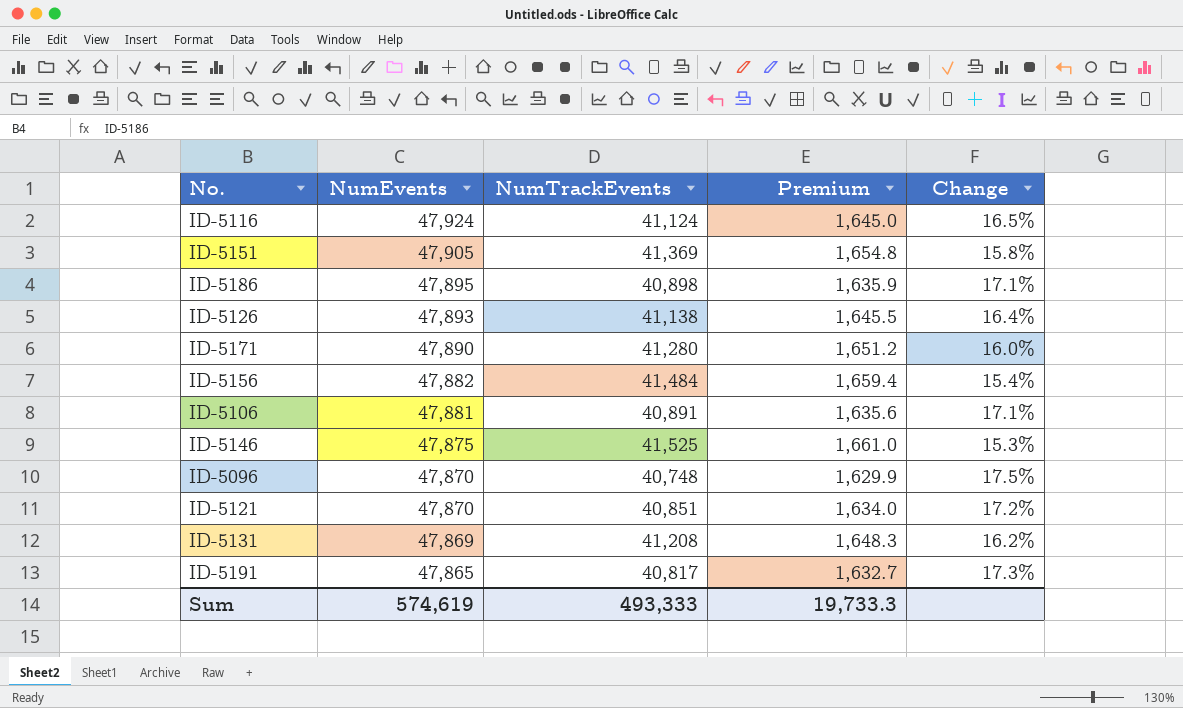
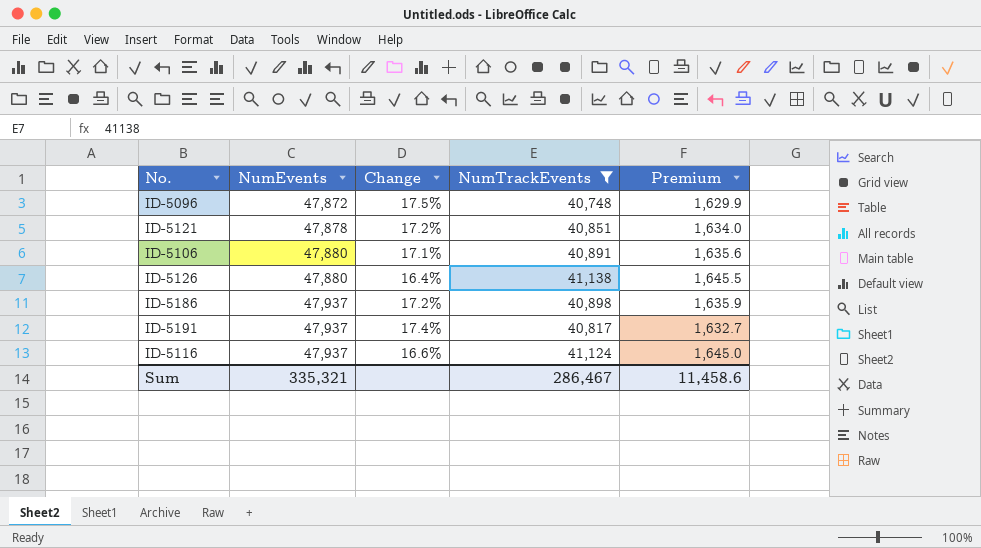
filter: none -> NumTrackEvents <= 41,138
row order: NumEvents descending -> NumEvents ascending
column Change | position: 5 -> 3
ID-5096 | NumEvents: 47,870 -> 47,872
ID-5121 | NumEvents: 47,870 -> 47,878
ID-5106 | NumEvents: 47,881 -> 47,880
ID-5126 | NumEvents: 47,893 -> 47,880
ID-5186 | NumEvents: 47,895 -> 47,937
ID-5186 | Change: 17.1% -> 17.2%
ID-5191 | NumEvents: 47,865 -> 47,937
ID-5191 | Change: 17.3% -> 17.4%
ID-5116 | NumEvents: 47,924 -> 47,937
ID-5116 | Change: 16.5% -> 16.6%
Sum | NumEvents: 574,619 -> 335,321
Sum | NumTrackEvents: 493,333 -> 286,467
Sum | Premium: 19,733.3 -> 11,458.6

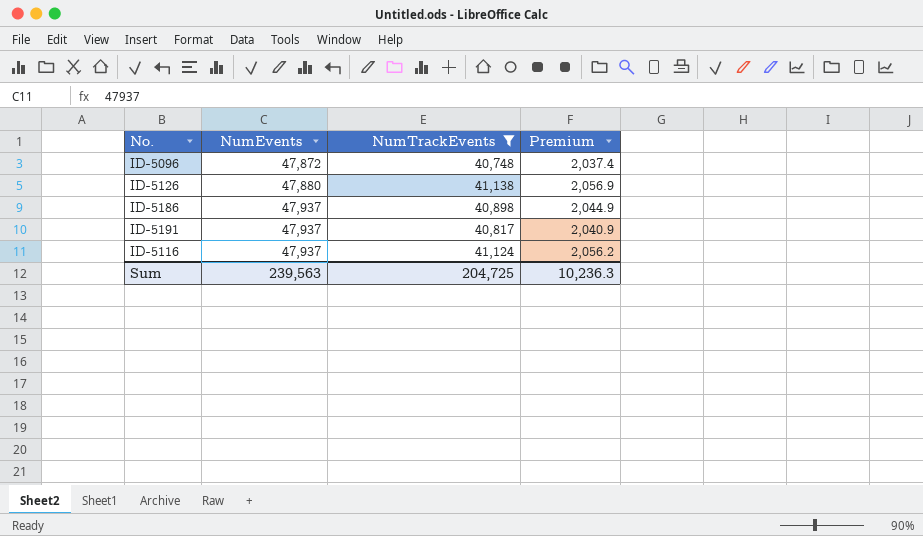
column Change | formula: ([NumEvents] - [NumTrackEvents]) / [NumTrackEvents] -> none
column Premium | formula: [NumTrackEvents] * 0.04 -> [NumTrackEvents] * 0.05
row ID-5121: 47,878 | 17.2% | 40,851 | 1,634.0 -> none
row ID-5106: 47,880 | 17.1% | 40,891 | 1,635.6 -> none
Sum | NumEvents: 335,321 -> 239,563
Sum | NumTrackEvents: 286,467 -> 204,725
Sum | Premium: 11,458.6 -> 10,236.3

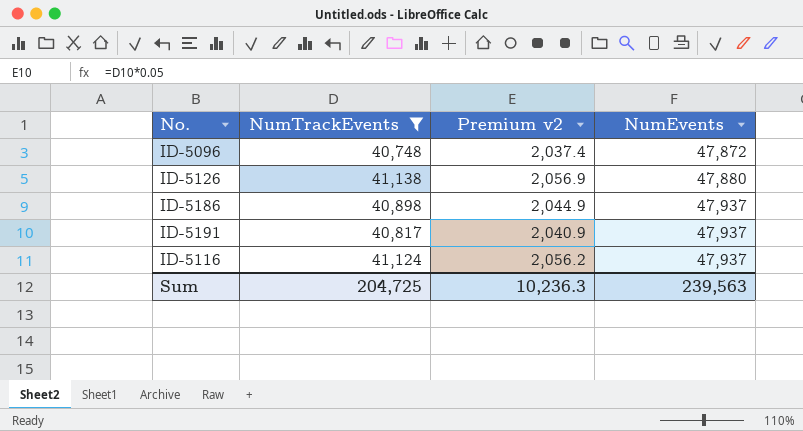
column name: Premium -> Premium v2
column NumEvents | position: 2 -> 4

